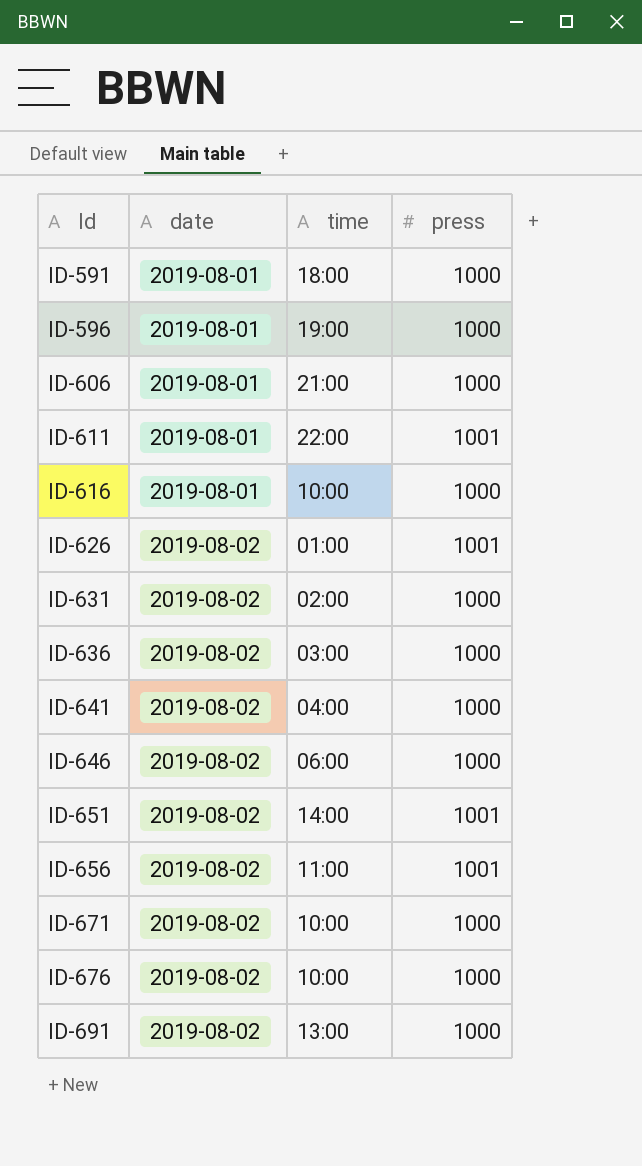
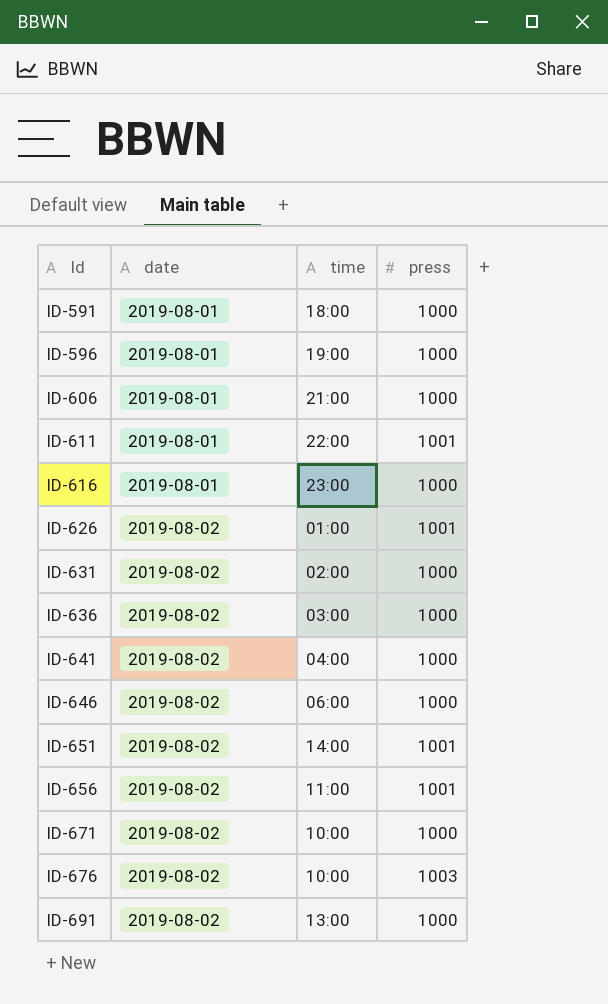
ID-616 | time: 10:00 -> 23:00
ID-676 | press: 1000 -> 1003

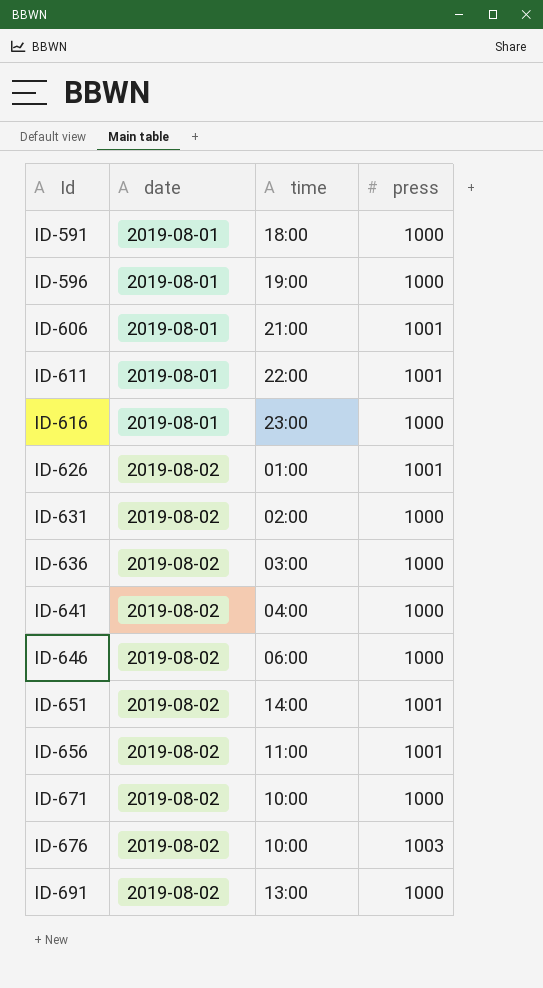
ID-606 | press: 1000 -> 1001

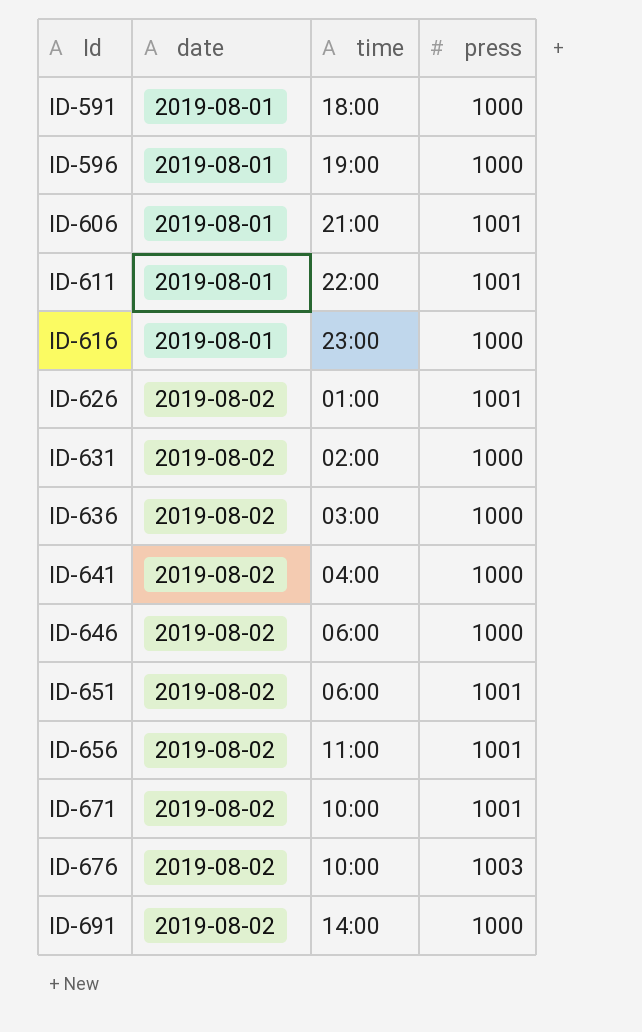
ID-651 | time: 14:00 -> 06:00
ID-671 | press: 1000 -> 1001
ID-691 | time: 13:00 -> 14:00

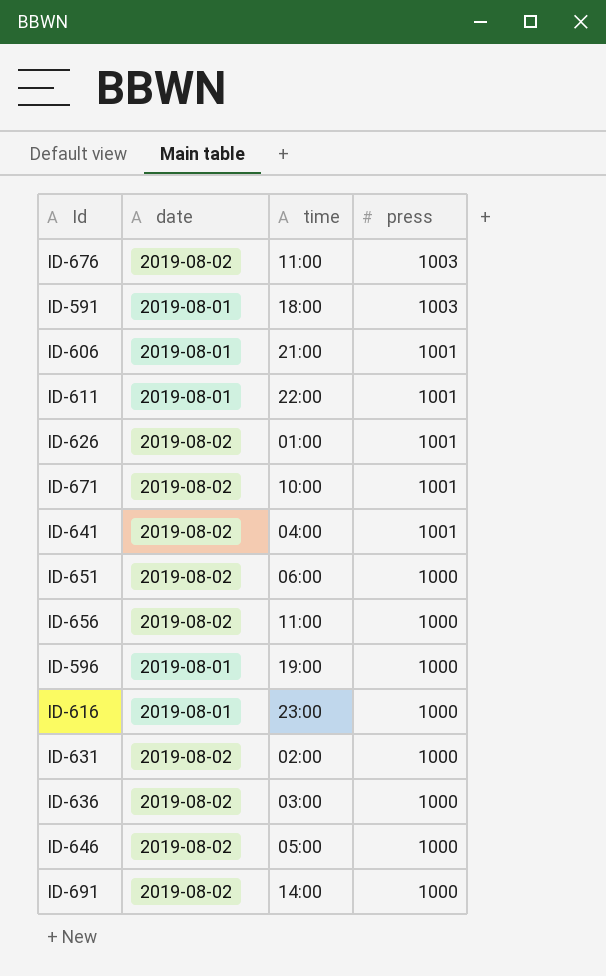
row order: Id ascending -> press descending
ID-676 | time: 10:00 -> 11:00
ID-591 | press: 1000 -> 1003
ID-641 | press: 1000 -> 1001
ID-651 | press: 1001 -> 1000
ID-656 | press: 1001 -> 1000
ID-646 | time: 06:00 -> 05:00

